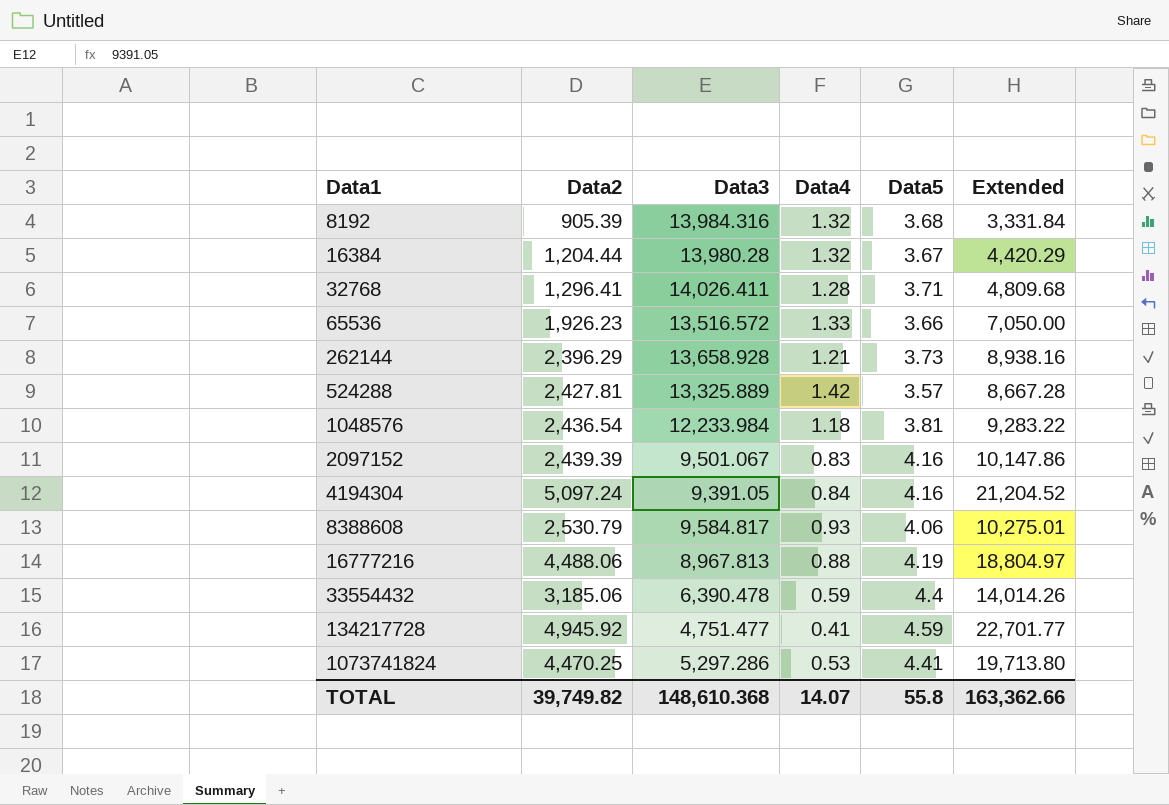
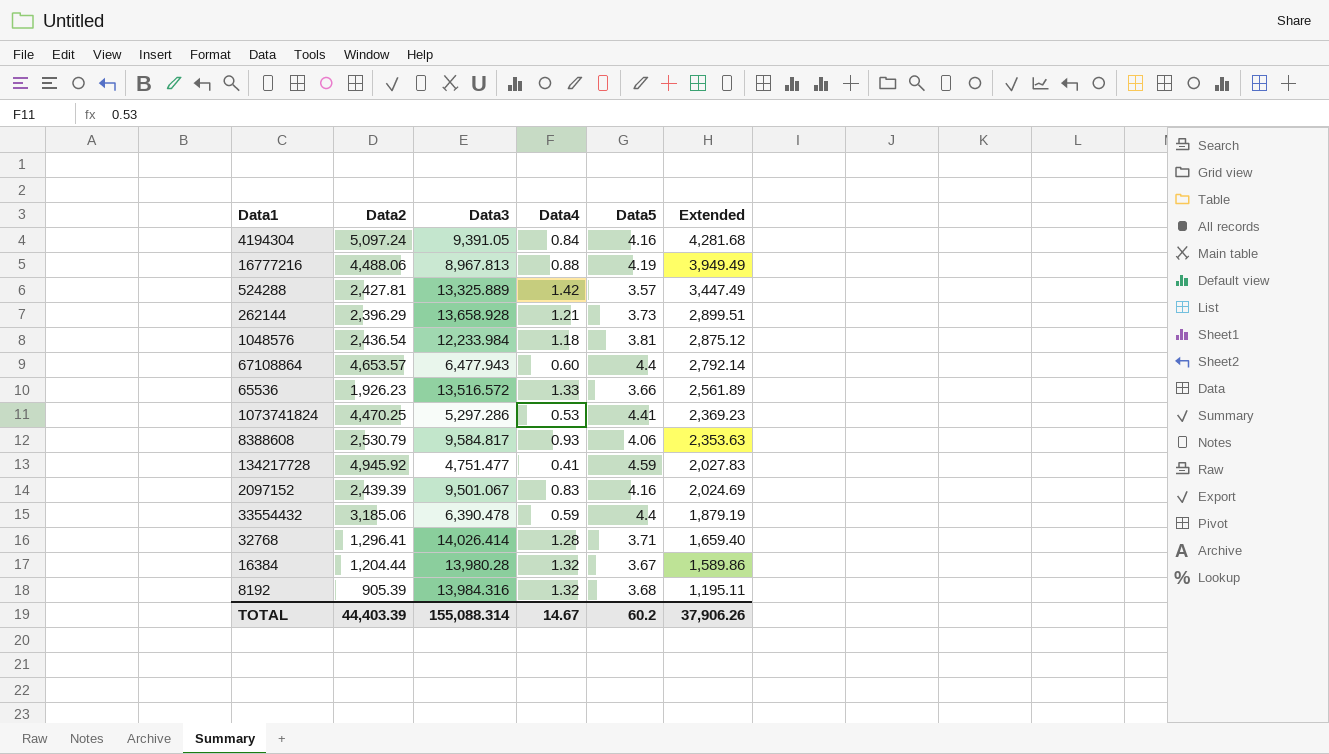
row order: Data1 ascending -> Extended descending
column Extended | formula: [Data2] * [Data5] -> [Data2] * [Data4]
row 67108864: none -> 4,653.57 | 6,477.943 | 0.60 | 4.4 | 2,792.14
32768 | Data3: 14,026.411 -> 14,026.414
TOTAL | Data2: 39,749.82 -> 44,403.39
TOTAL | Data3: 148,610.368 -> 155,088.314
TOTAL | Data4: 14.07 -> 14.67
TOTAL | Data5: 55.8 -> 60.2
TOTAL | Extended: 163,362.66 -> 37,906.26

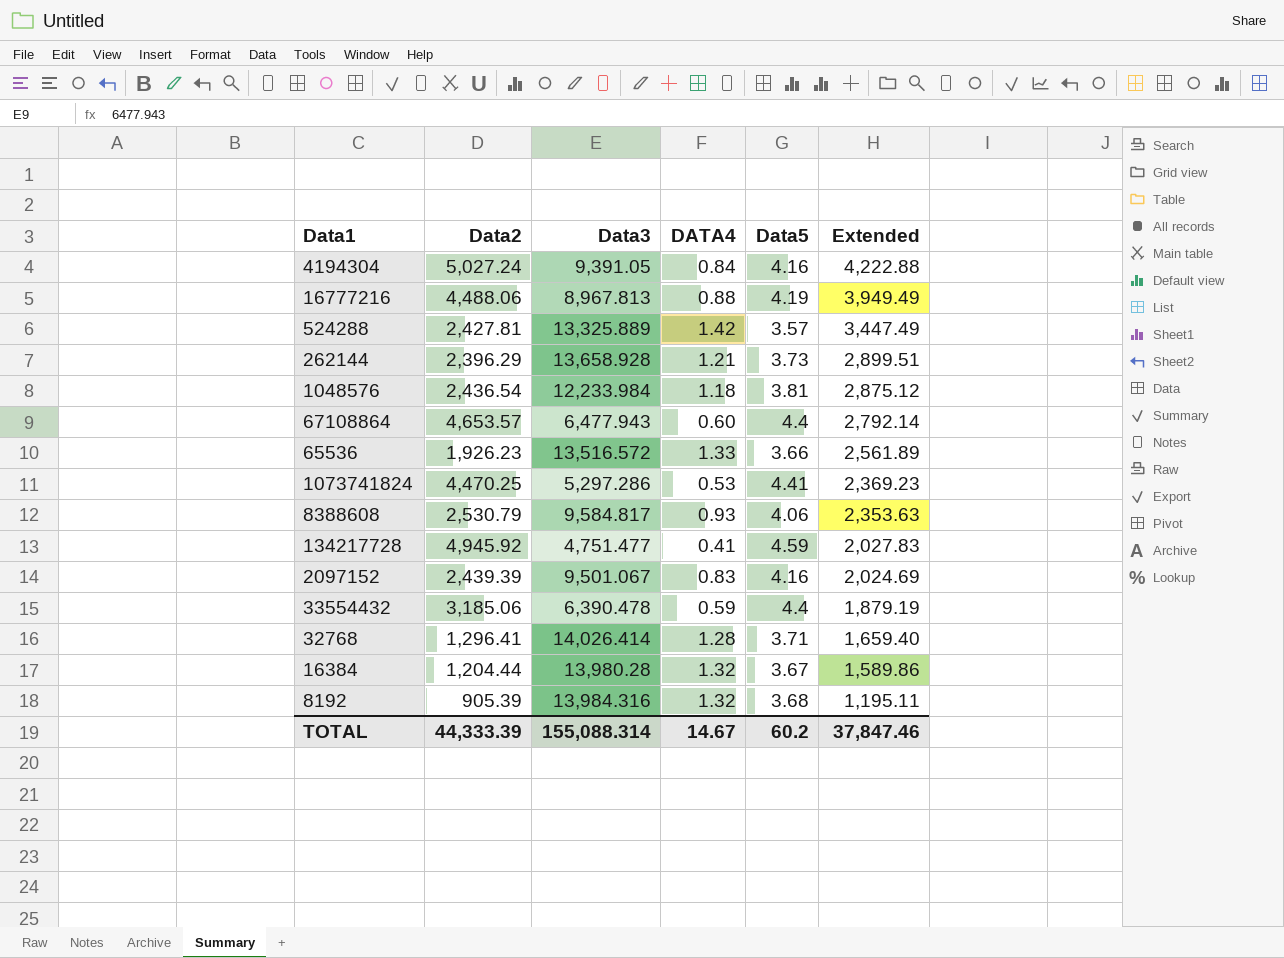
column name: Data4 -> DATA4
4194304 | Data2: 5,097.24 -> 5,027.24
4194304 | Extended: 4,281.68 -> 4,222.88
TOTAL | Data2: 44,403.39 -> 44,333.39
TOTAL | Extended: 37,906.26 -> 37,847.46

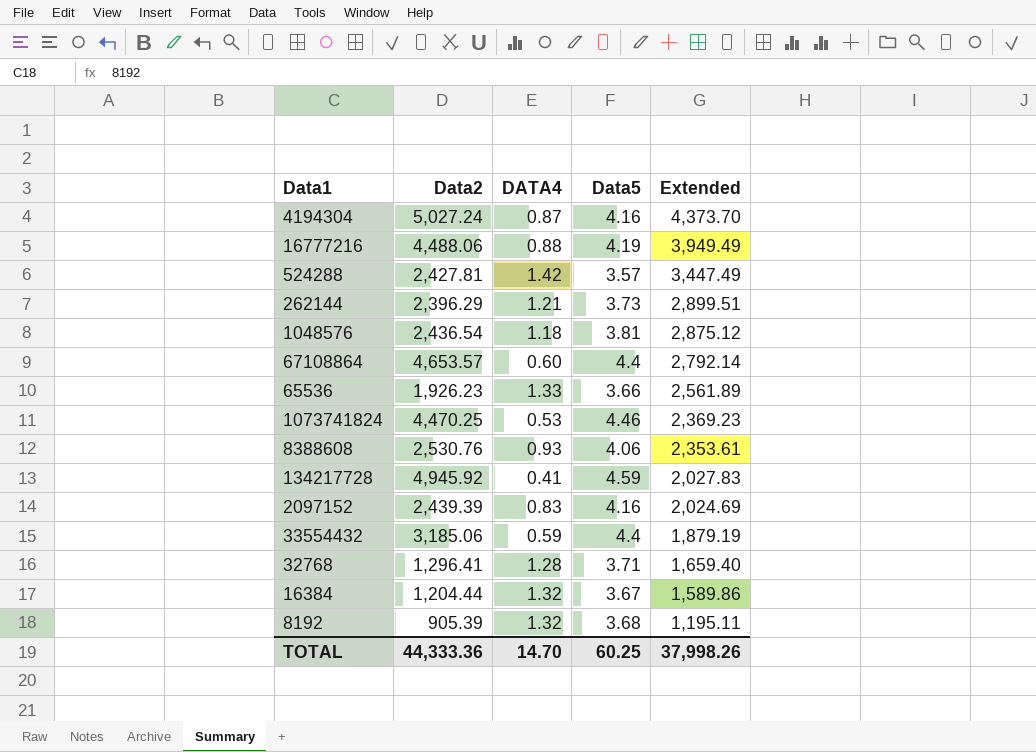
column Data3 | position: 3 -> none
4194304 | DATA4: 0.84 -> 0.87
4194304 | Extended: 4,222.88 -> 4,373.70
1073741824 | Data5: 4.41 -> 4.46
8388608 | Data2: 2,530.79 -> 2,530.76
8388608 | Extended: 2,353.63 -> 2,353.61
TOTAL | Data2: 44,333.39 -> 44,333.36
TOTAL | DATA4: 14.67 -> 14.70
TOTAL | Data5: 60.2 -> 60.25
TOTAL | Extended: 37,847.46 -> 37,998.26

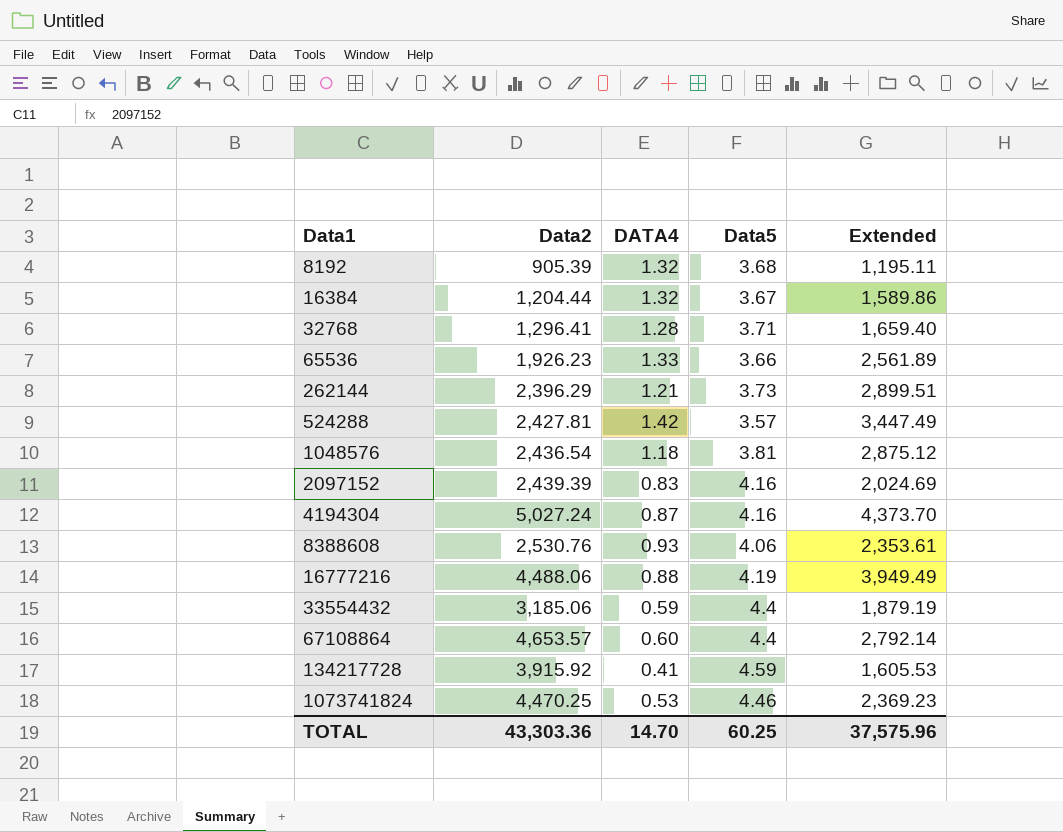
row order: Extended descending -> Data1 ascending
134217728 | Data2: 4,945.92 -> 3,915.92
134217728 | Extended: 2,027.83 -> 1,605.53
TOTAL | Data2: 44,333.36 -> 43,303.36
TOTAL | Extended: 37,998.26 -> 37,575.96

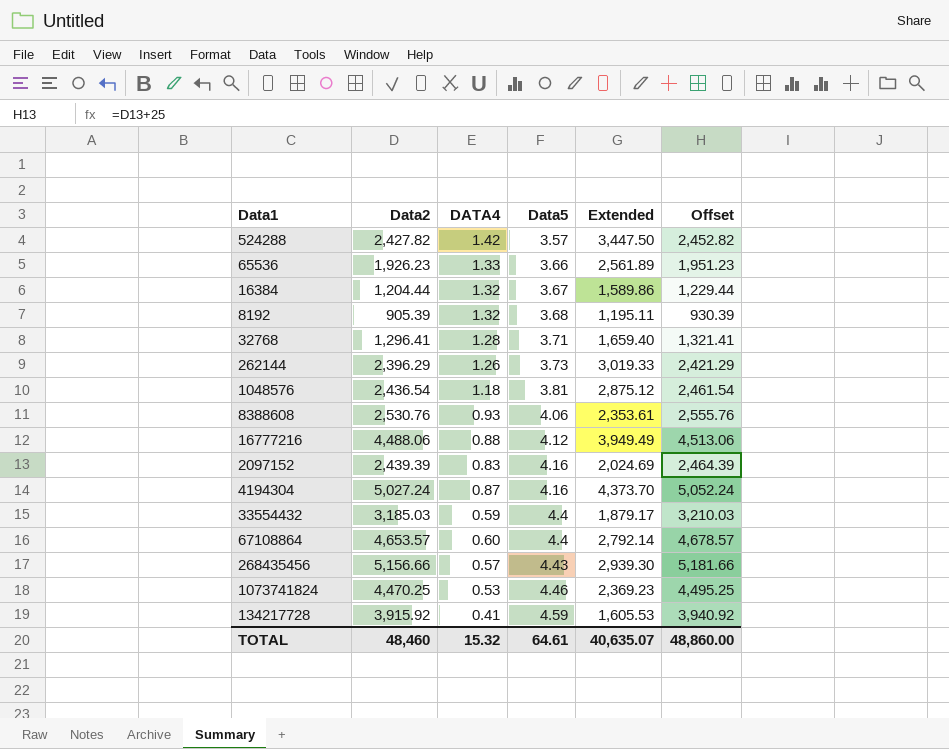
row order: Data1 ascending -> Data5 ascending
column Offset | formula: none -> [Data2] + 25
524288 | Data2: 2,427.81 -> 2,427.82
524288 | Extended: 3,447.49 -> 3,447.50
262144 | DATA4: 1.21 -> 1.26
262144 | Extended: 2,899.51 -> 3,019.33
16777216 | Data5: 4.19 -> 4.12
33554432 | Data2: 3,185.06 -> 3,185.03
33554432 | Extended: 1,879.19 -> 1,879.17
row 268435456: none -> 5,156.66 | 0.57 | 4.43 | 2,939.30 | 5,181.66
TOTAL | Data2: 43,303.36 -> 48,460
TOTAL | DATA4: 14.70 -> 15.32
TOTAL | Data5: 60.25 -> 64.61
TOTAL | Extended: 37,575.96 -> 40,635.07

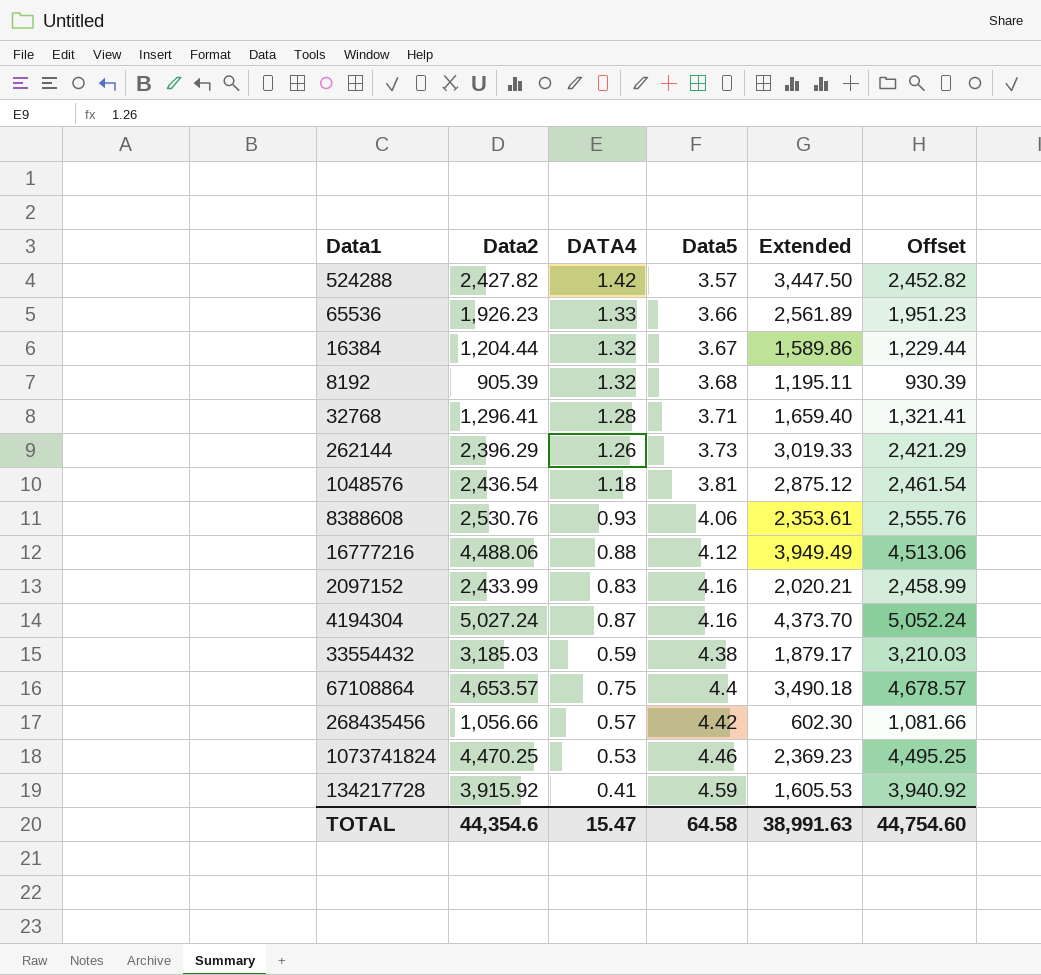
2097152 | Data2: 2,439.39 -> 2,433.99
2097152 | Extended: 2,024.69 -> 2,020.21
2097152 | Offset: 2,464.39 -> 2,458.99
33554432 | Data5: 4.4 -> 4.38
67108864 | DATA4: 0.60 -> 0.75
67108864 | Extended: 2,792.14 -> 3,490.18
268435456 | Data2: 5,156.66 -> 1,056.66
268435456 | Data5: 4.43 -> 4.42
268435456 | Extended: 2,939.30 -> 602.30
268435456 | Offset: 5,181.66 -> 1,081.66
TOTAL | Data2: 48,460 -> 44,354.6
TOTAL | DATA4: 15.32 -> 15.47
TOTAL | Data5: 64.61 -> 64.58
TOTAL | Extended: 40,635.07 -> 38,991.63
TOTAL | Offset: 48,860.00 -> 44,754.60

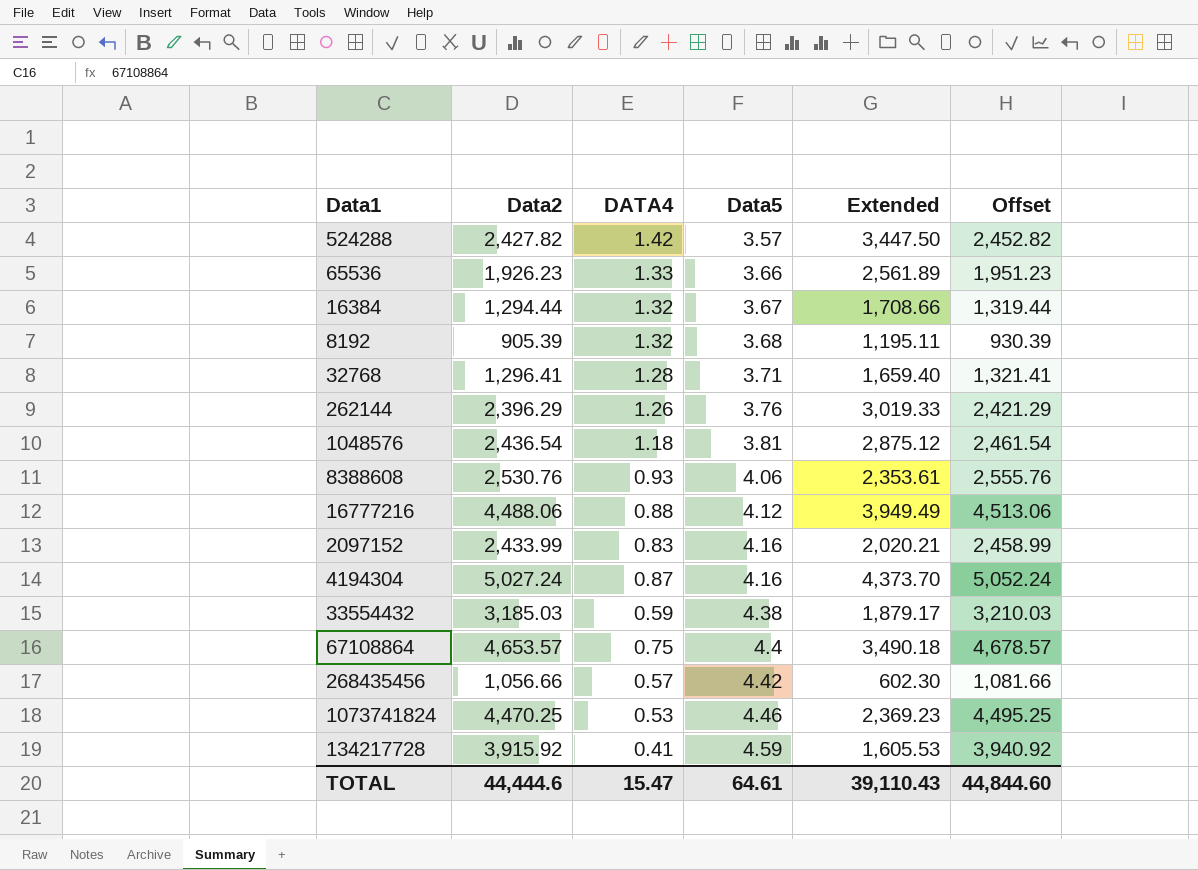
16384 | Data2: 1,204.44 -> 1,294.44
16384 | Extended: 1,589.86 -> 1,708.66
16384 | Offset: 1,229.44 -> 1,319.44
262144 | Data5: 3.73 -> 3.76
TOTAL | Data2: 44,354.6 -> 44,444.6
TOTAL | Data5: 64.58 -> 64.61
TOTAL | Extended: 38,991.63 -> 39,110.43
TOTAL | Offset: 44,754.60 -> 44,844.60

